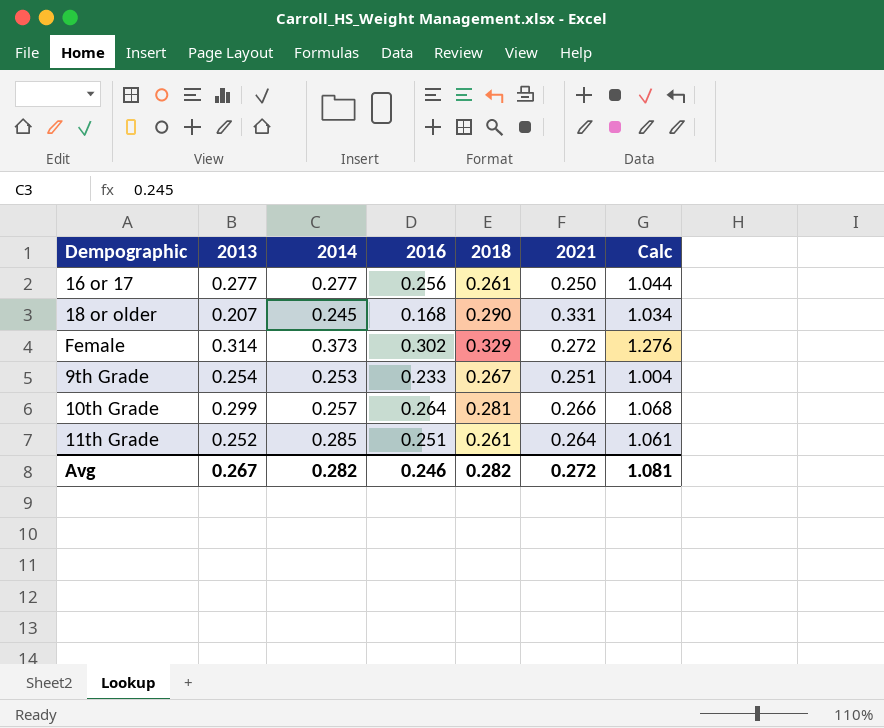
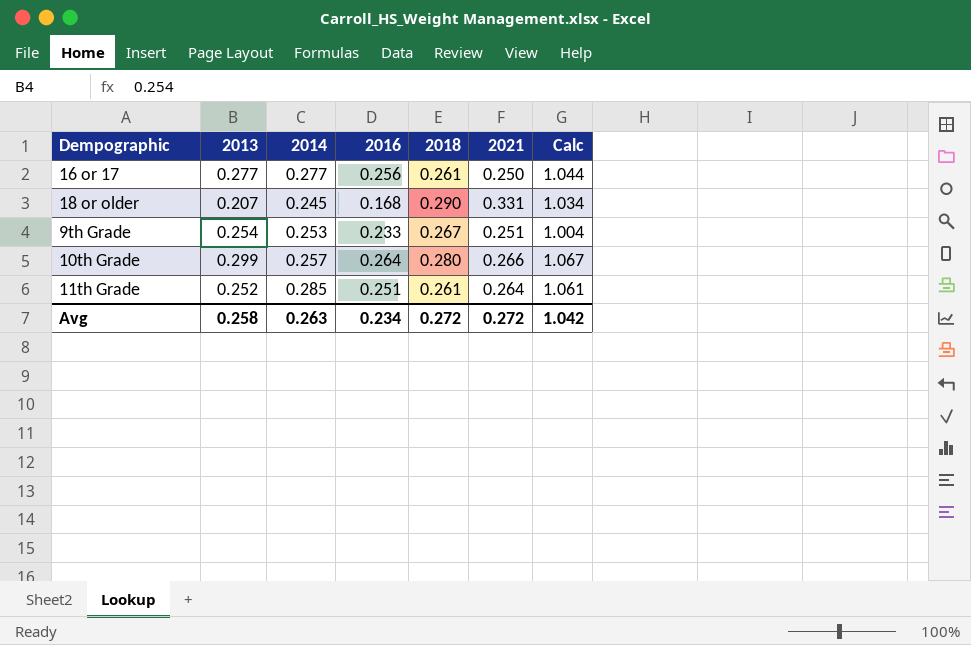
row Female: 0.314 | 0.373 | 0.302 | 0.329 | 0.272 | 1.276 -> none
10th Grade | 2018: 0.281 -> 0.280
10th Grade | Calc: 1.068 -> 1.067
Avg | 2013: 0.267 -> 0.258
Avg | 2014: 0.282 -> 0.263
Avg | 2016: 0.246 -> 0.234
Avg | 2018: 0.282 -> 0.272
Avg | Calc: 1.081 -> 1.042

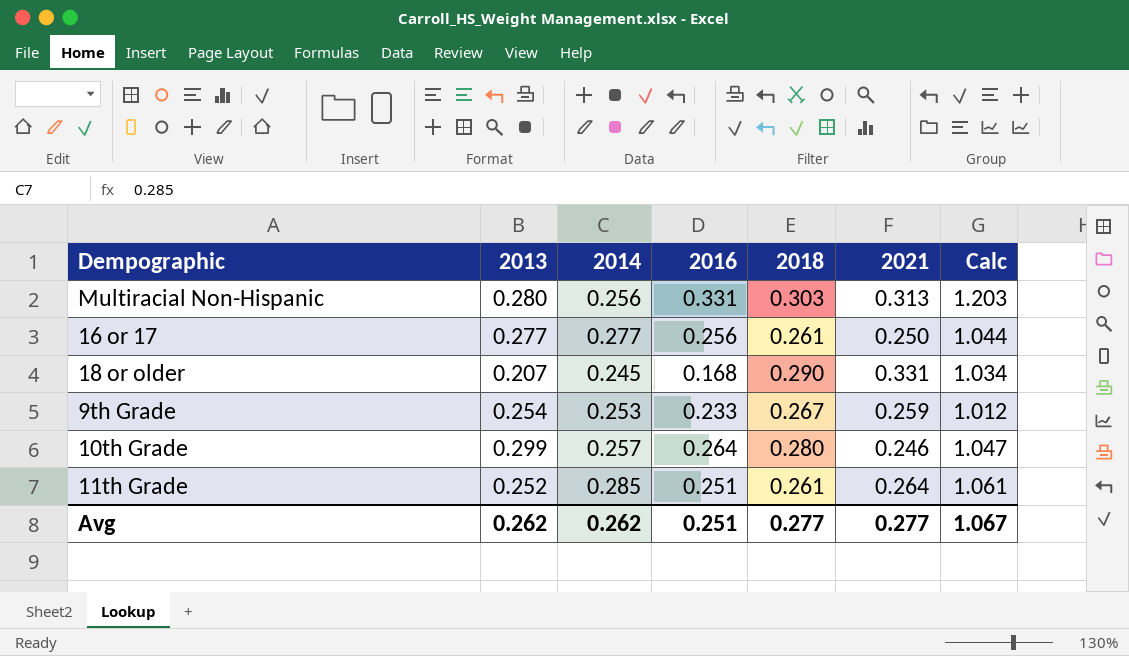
row Multiracial Non-Hispanic: none -> 0.280 | 0.256 | 0.331 | 0.303 | 0.313 | 1.203
9th Grade | 2021: 0.251 -> 0.259
9th Grade | Calc: 1.004 -> 1.012
10th Grade | 2021: 0.266 -> 0.246
10th Grade | Calc: 1.067 -> 1.047
Avg | 2013: 0.258 -> 0.262
Avg | 2014: 0.263 -> 0.262
Avg | 2016: 0.234 -> 0.251
Avg | 2018: 0.272 -> 0.277
Avg | 2021: 0.272 -> 0.277
Avg | Calc: 1.042 -> 1.067

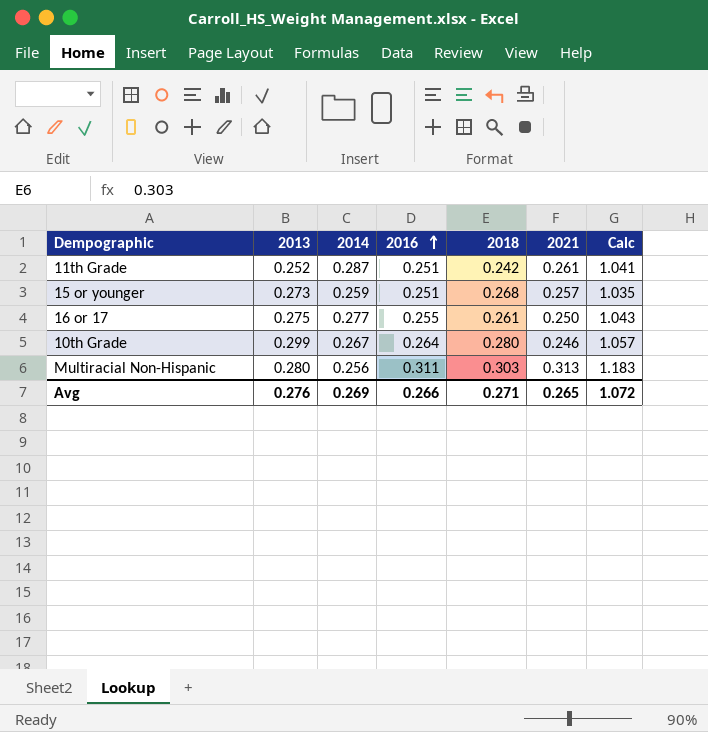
row order: none -> 2016 ascending
row 18 or older: 0.207 | 0.245 | 0.168 | 0.290 | 0.331 | 1.034 -> none
row 9th Grade: 0.254 | 0.253 | 0.233 | 0.267 | 0.259 | 1.012 -> none
11th Grade | 2014: 0.285 -> 0.287
11th Grade | 2018: 0.261 -> 0.242
11th Grade | 2021: 0.264 -> 0.261
11th Grade | Calc: 1.061 -> 1.041
row 15 or younger: none -> 0.273 | 0.259 | 0.251 | 0.268 | 0.257 | 1.035
16 or 17 | 2013: 0.277 -> 0.275
16 or 17 | 2016: 0.256 -> 0.255
16 or 17 | Calc: 1.044 -> 1.043
10th Grade | 2014: 0.257 -> 0.267
10th Grade | Calc: 1.047 -> 1.057
Multiracial Non-Hispanic | 2016: 0.331 -> 0.311
Multiracial Non-Hispanic | Calc: 1.203 -> 1.183
Avg | 2013: 0.262 -> 0.276
Avg | 2014: 0.262 -> 0.269
Avg | 2016: 0.251 -> 0.266
Avg | 2018: 0.277 -> 0.271
Avg | 2021: 0.277 -> 0.265
Avg | Calc: 1.067 -> 1.072

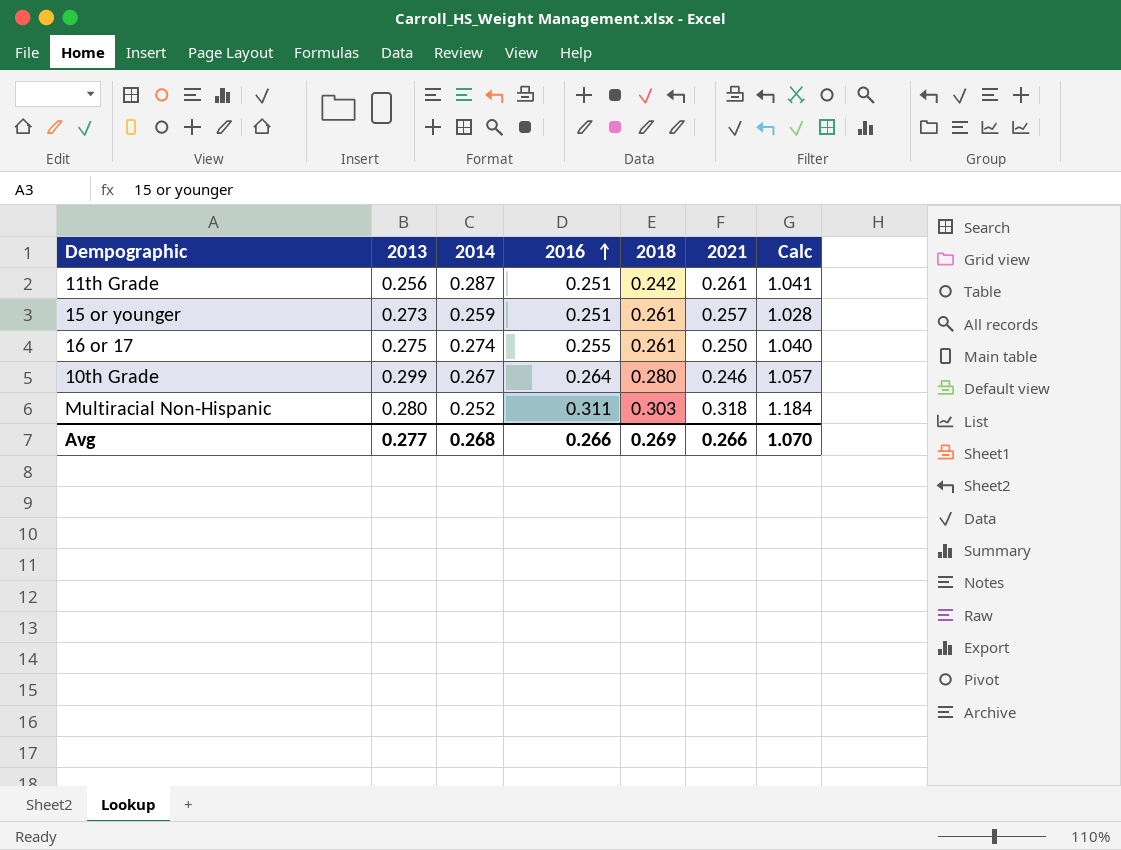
11th Grade | 2013: 0.252 -> 0.256
15 or younger | 2018: 0.268 -> 0.261
15 or younger | Calc: 1.035 -> 1.028
16 or 17 | 2014: 0.277 -> 0.274
16 or 17 | Calc: 1.043 -> 1.040
Multiracial Non-Hispanic | 2014: 0.256 -> 0.252
Multiracial Non-Hispanic | 2021: 0.313 -> 0.318
Multiracial Non-Hispanic | Calc: 1.183 -> 1.184
Avg | 2013: 0.276 -> 0.277
Avg | 2014: 0.269 -> 0.268
Avg | 2018: 0.271 -> 0.269
Avg | 2021: 0.265 -> 0.266
Avg | Calc: 1.072 -> 1.070

